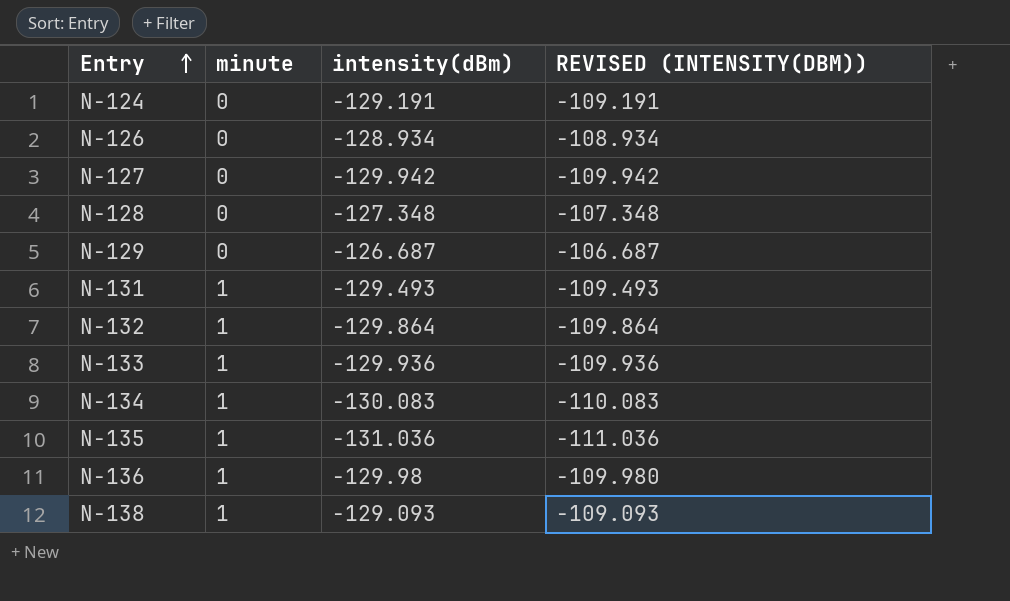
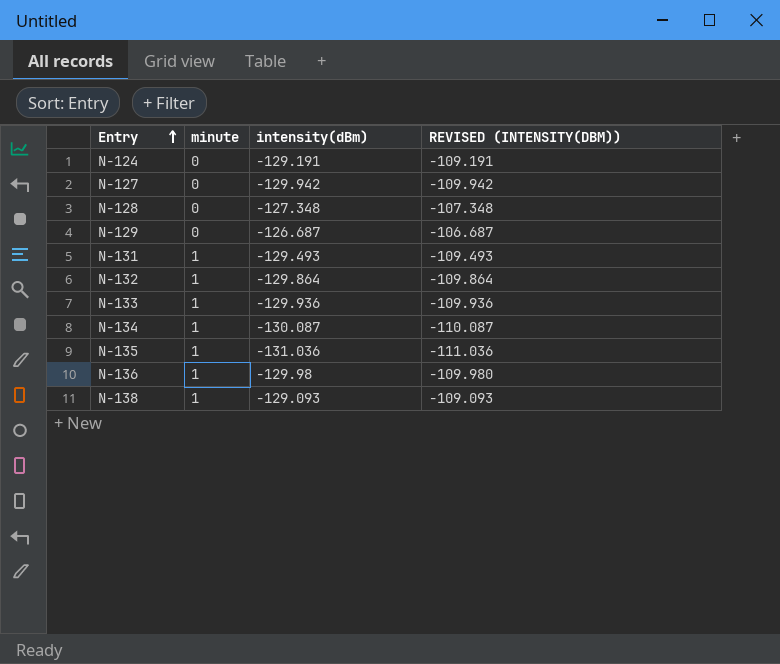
row N-126: 0 | -128.934 | -108.934 -> none
N-134 | intensity(dBm): -130.083 -> -130.087
N-134 | REVISED (INTENSITY(DBM)): -110.083 -> -110.087

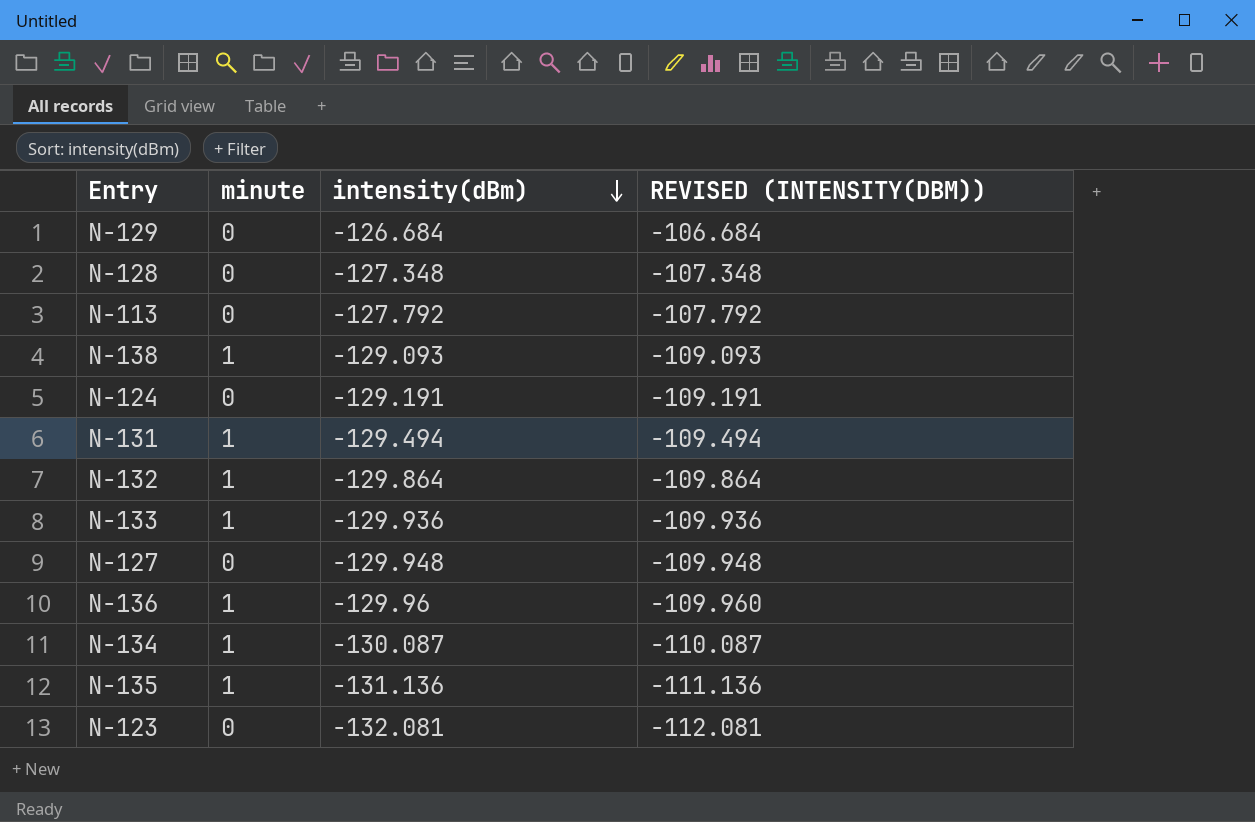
row order: Entry ascending -> intensity(dBm) descending
N-129 | intensity(dBm): -126.687 -> -126.684
N-129 | REVISED (INTENSITY(DBM)): -106.687 -> -106.684
row N-113: none -> 0 | -127.792 | -107.792
N-131 | intensity(dBm): -129.493 -> -129.494
N-131 | REVISED (INTENSITY(DBM)): -109.493 -> -109.494
N-127 | intensity(dBm): -129.942 -> -129.948
N-127 | REVISED (INTENSITY(DBM)): -109.942 -> -109.948
N-136 | intensity(dBm): -129.98 -> -129.96
N-136 | REVISED (INTENSITY(DBM)): -109.980 -> -109.960
N-135 | intensity(dBm): -131.036 -> -131.136
N-135 | REVISED (INTENSITY(DBM)): -111.036 -> -111.136
row N-123: none -> 0 | -132.081 | -112.081

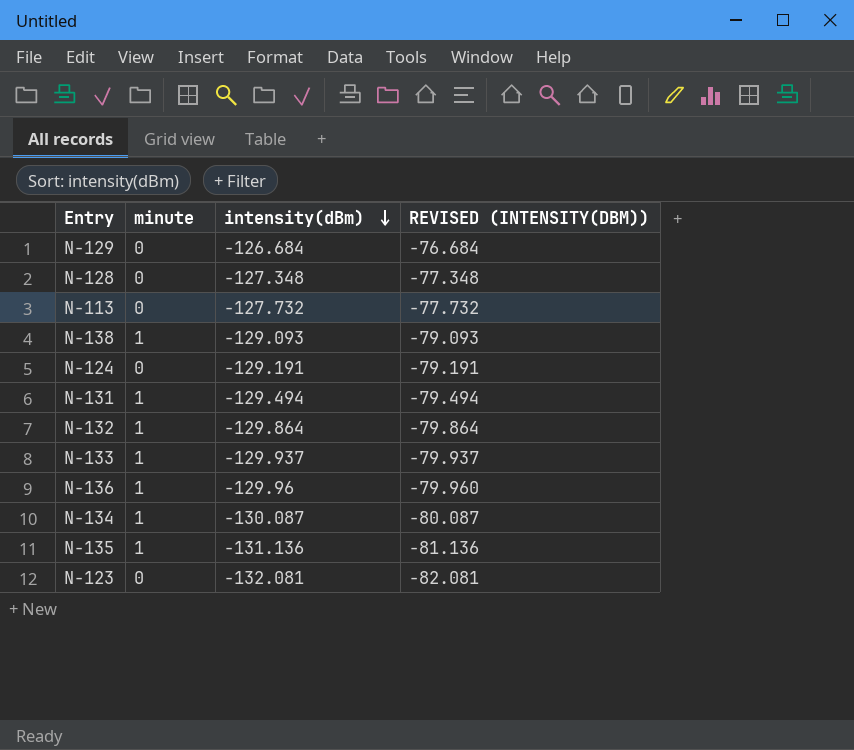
column REVISED (INTENSITY(DBM)) | formula: [intensity(dBm)] + 20 -> [intensity(dBm)] + 50
row N-127: 0 | -129.948 | -109.948 -> none
N-113 | intensity(dBm): -127.792 -> -127.732
N-133 | intensity(dBm): -129.936 -> -129.937

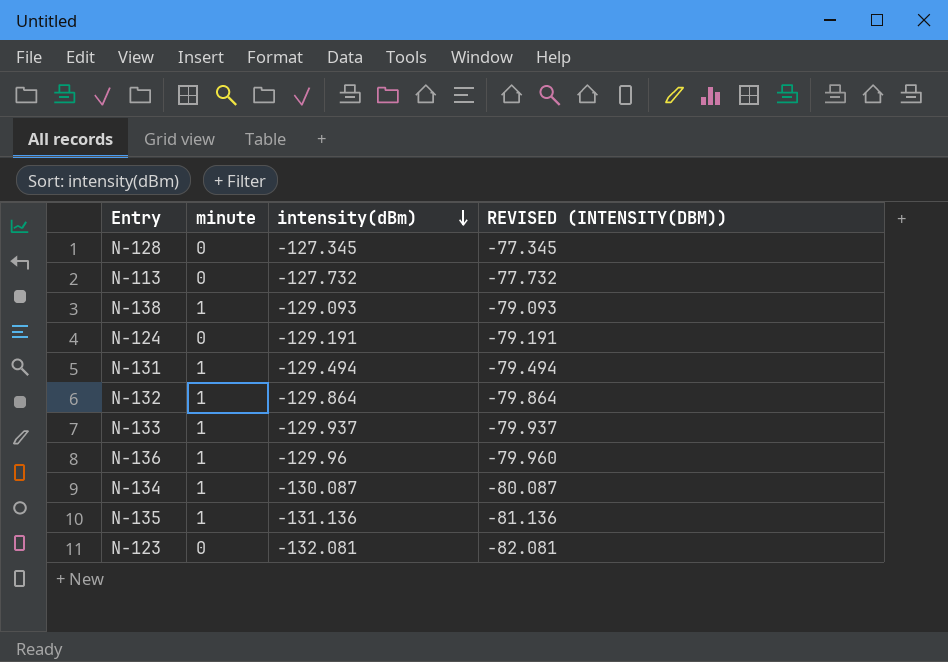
row N-129: 0 | -126.684 | -76.684 -> none
N-128 | intensity(dBm): -127.348 -> -127.345
N-128 | REVISED (INTENSITY(DBM)): -77.348 -> -77.345

